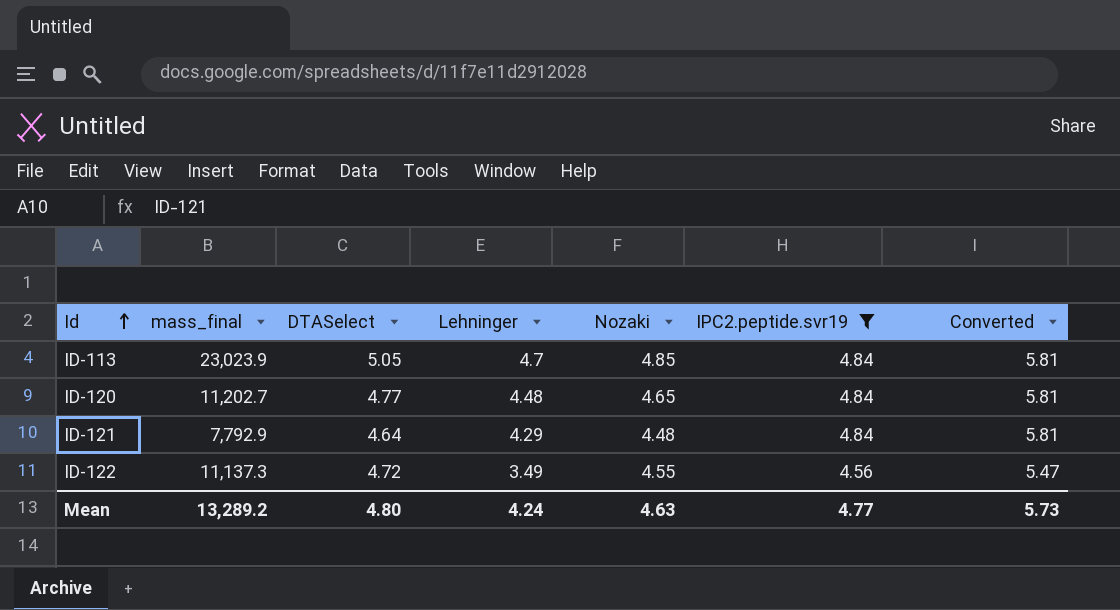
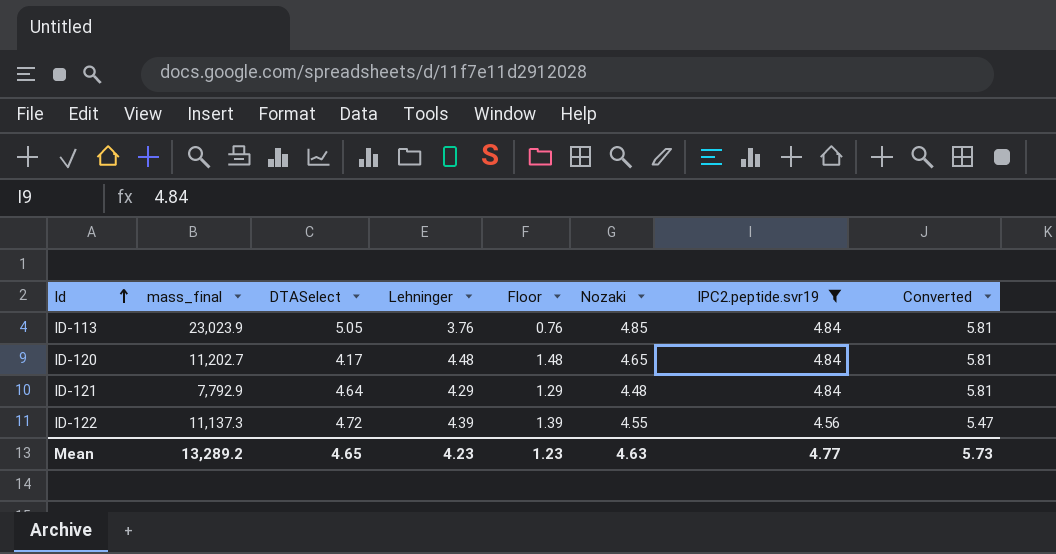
column Floor | formula: none -> [Lehninger] - 3
ID-113 | Lehninger: 4.7 -> 3.76
ID-120 | DTASelect: 4.77 -> 4.17
ID-122 | Lehninger: 3.49 -> 4.39
Mean | DTASelect: 4.80 -> 4.65
Mean | Lehninger: 4.24 -> 4.23

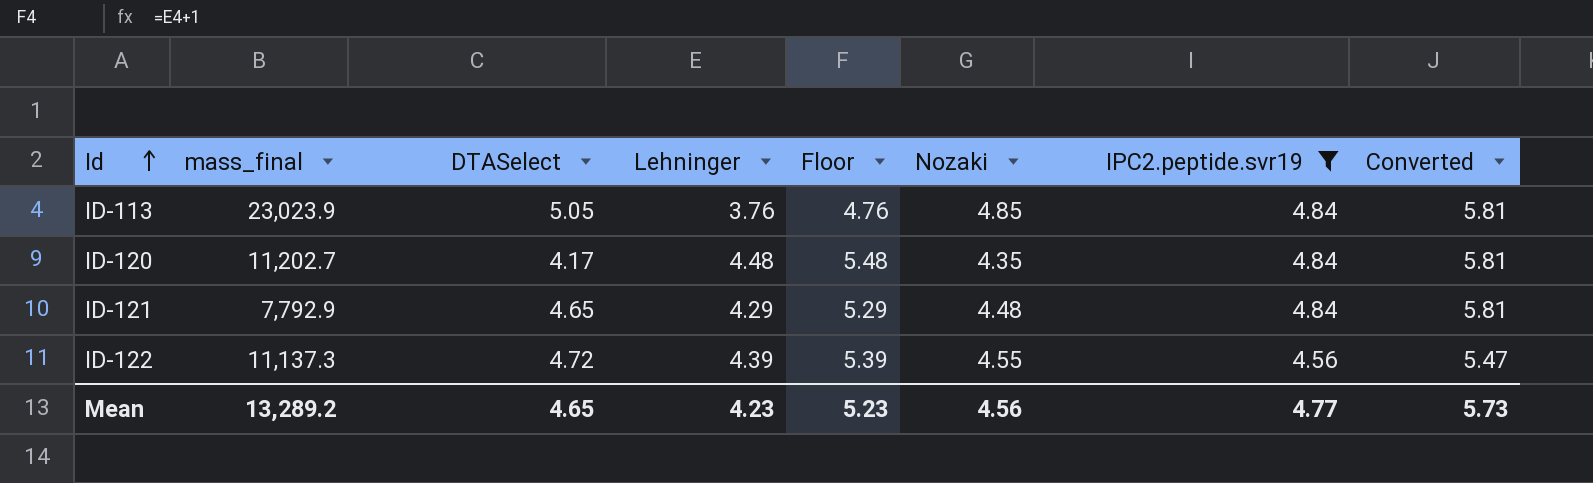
column Floor | formula: [Lehninger] - 3 -> [Lehninger] + 1
ID-120 | Nozaki: 4.65 -> 4.35
ID-121 | DTASelect: 4.64 -> 4.65
Mean | Floor: 1.23 -> 5.23
Mean | Nozaki: 4.63 -> 4.56

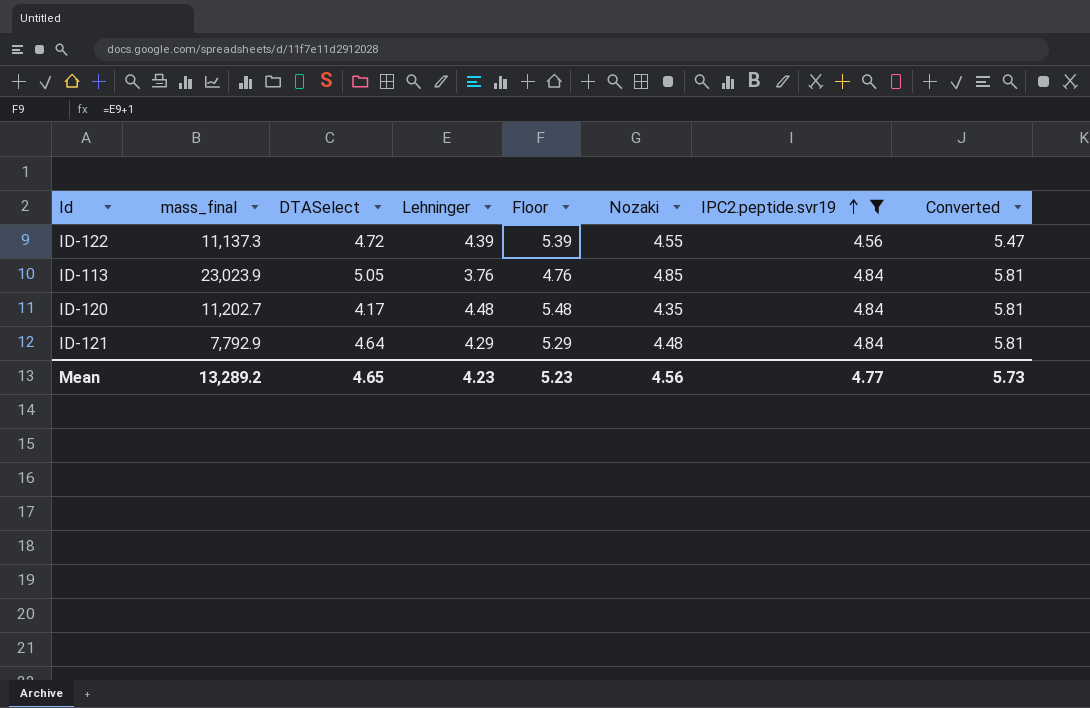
row order: Id ascending -> IPC2.peptide.svr19 ascending
ID-121 | DTASelect: 4.65 -> 4.64

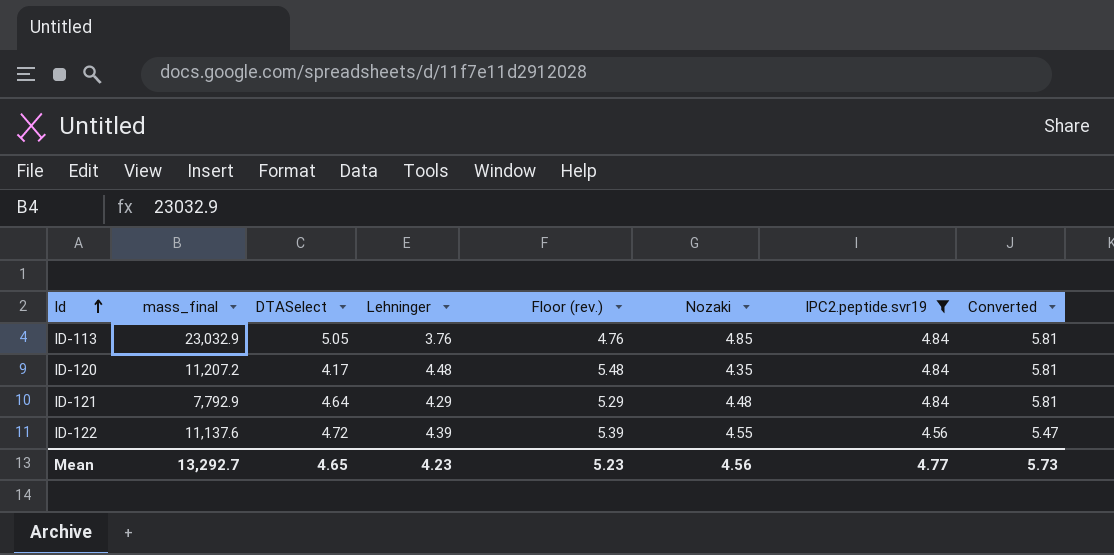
row order: IPC2.peptide.svr19 ascending -> Id ascending
column name: Floor -> Floor (rev.)
ID-113 | mass_final: 23,023.9 -> 23,032.9
ID-120 | mass_final: 11,202.7 -> 11,207.2
ID-122 | mass_final: 11,137.3 -> 11,137.6
Mean | mass_final: 13,289.2 -> 13,292.7

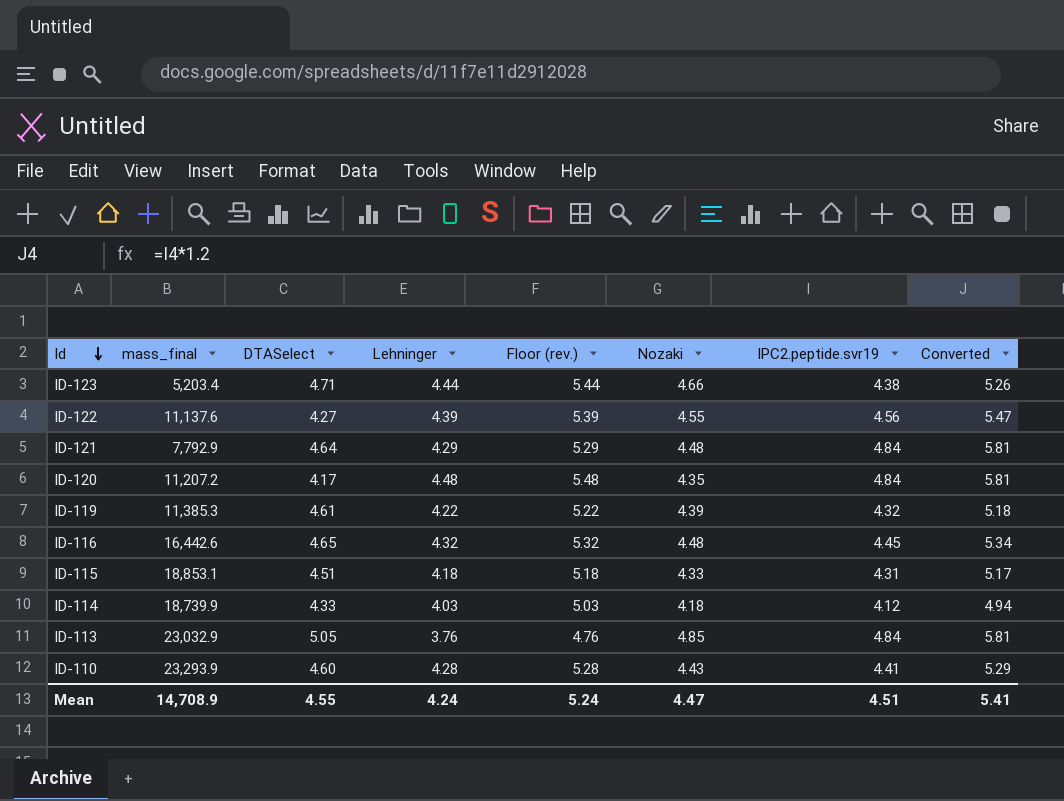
filter: IPC2.peptide.svr19 >= 4.56 -> none
row order: Id ascending -> Id descending
ID-122 | DTASelect: 4.72 -> 4.27
Mean | mass_final: 13,292.7 -> 14,708.9
Mean | DTASelect: 4.65 -> 4.55
Mean | Lehninger: 4.23 -> 4.24
Mean | Floor (rev.): 5.23 -> 5.24
Mean | Nozaki: 4.56 -> 4.47
Mean | IPC2.peptide.svr19: 4.77 -> 4.51
Mean | Converted: 5.73 -> 5.41

